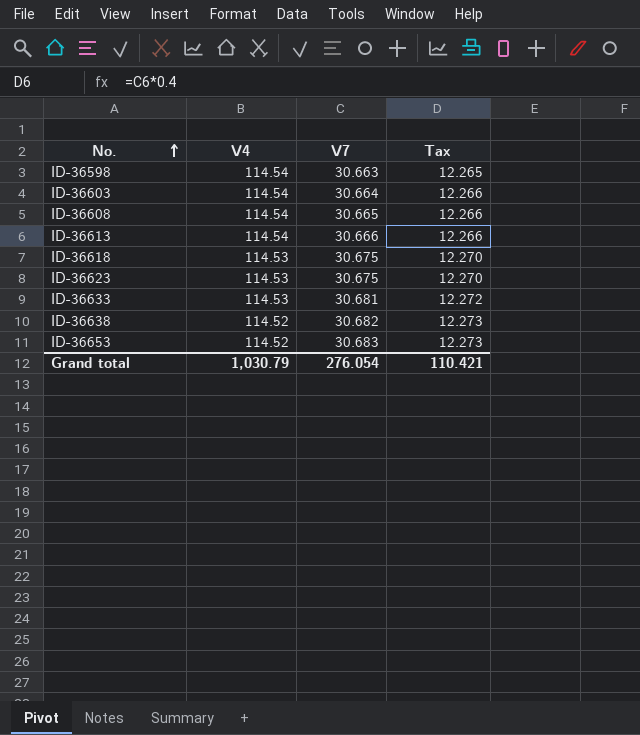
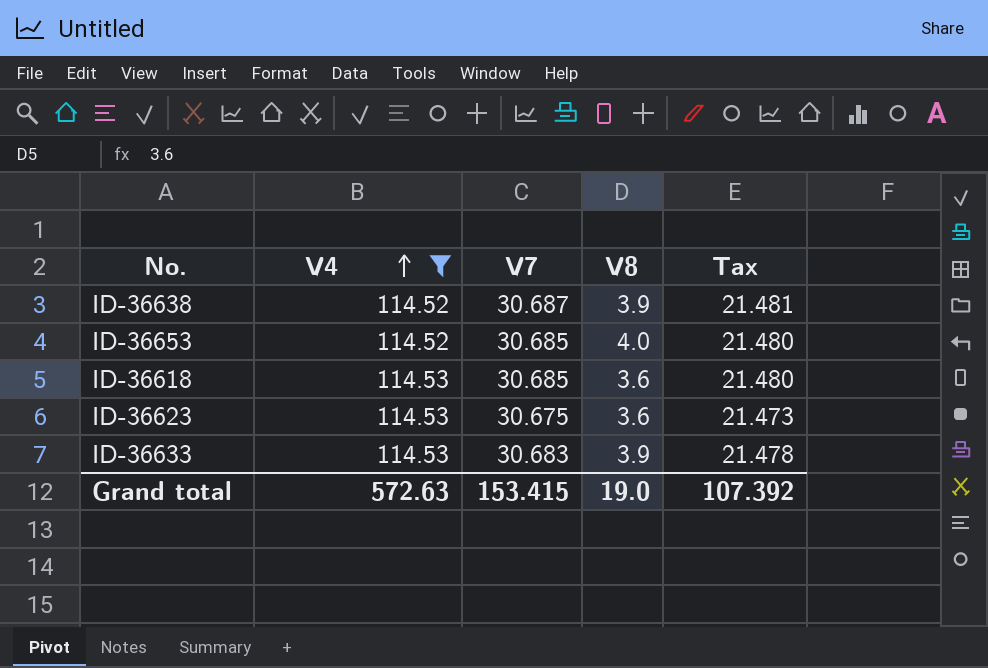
filter: none -> V4 != 114.54
row order: No. ascending -> V4 ascending
column V8 | position: none -> 4
column Tax | formula: [V7] * 0.4 -> [V7] * 0.7
ID-36638 | V7: 30.682 -> 30.687
ID-36653 | V7: 30.683 -> 30.685
ID-36618 | V7: 30.675 -> 30.685
ID-36633 | V7: 30.681 -> 30.683
Grand total | V4: 1,030.79 -> 572.63
Grand total | V7: 276.054 -> 153.415
Grand total | Tax: 110.421 -> 107.392

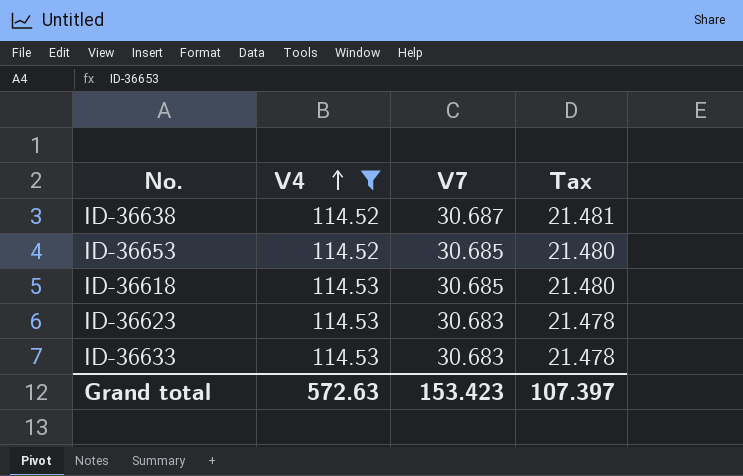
column V8 | position: 4 -> none
ID-36623 | V7: 30.675 -> 30.683
ID-36623 | Tax: 21.473 -> 21.478
Grand total | V7: 153.415 -> 153.423
Grand total | Tax: 107.392 -> 107.397

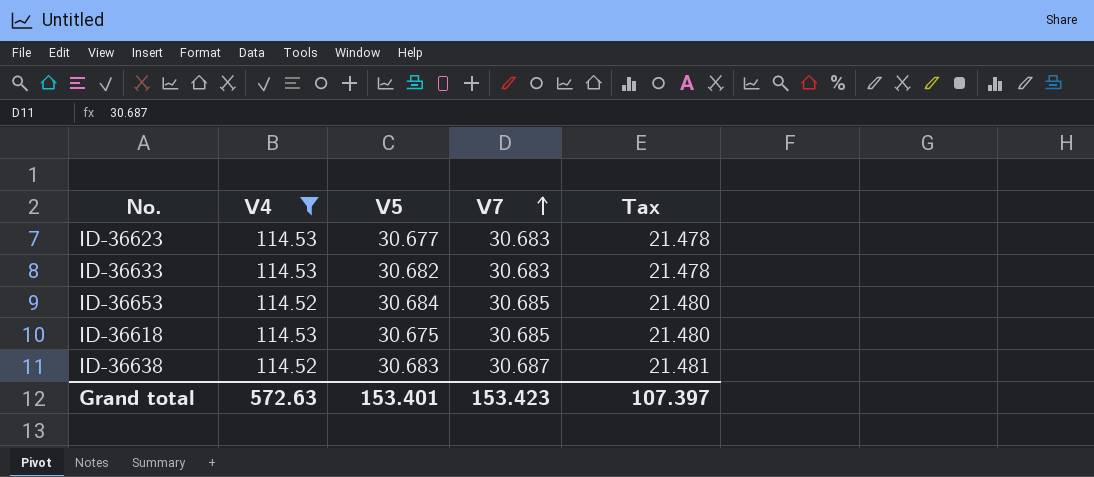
row order: V4 ascending -> V7 ascending
column V5 | position: none -> 3

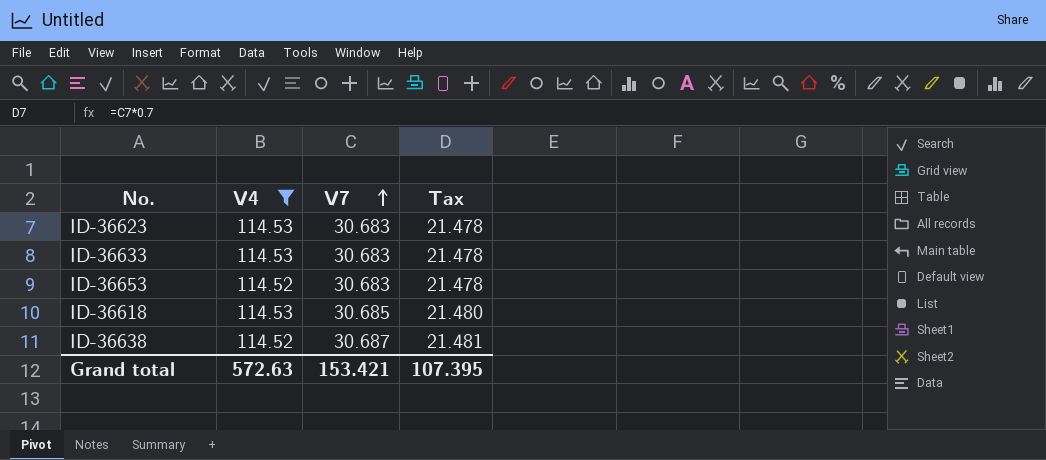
column V5 | position: 3 -> none
ID-36653 | V7: 30.685 -> 30.683
ID-36653 | Tax: 21.480 -> 21.478
Grand total | V7: 153.423 -> 153.421
Grand total | Tax: 107.397 -> 107.395

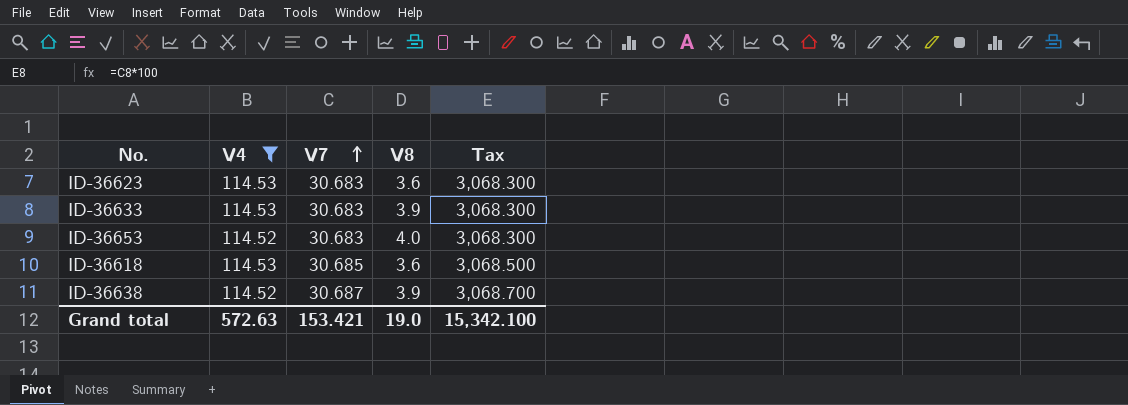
column V8 | position: none -> 4
column Tax | formula: [V7] * 0.7 -> [V7] * 100
Grand total | Tax: 107.395 -> 15,342.100

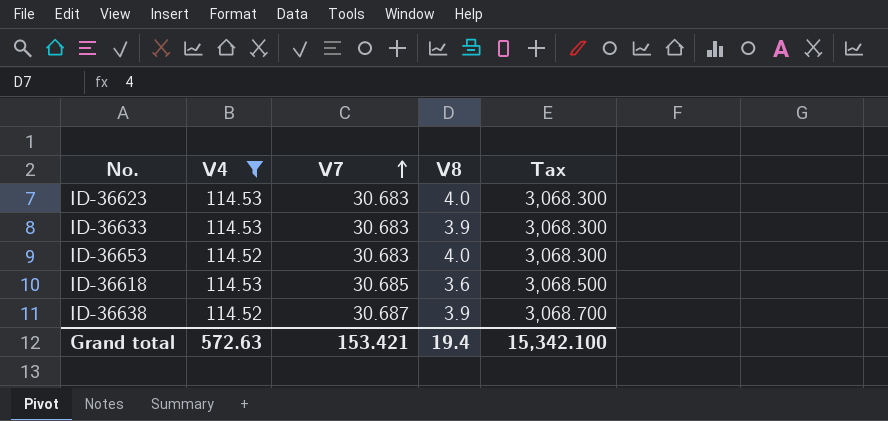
ID-36623 | V8: 3.6 -> 4.0
Grand total | V8: 19.0 -> 19.4

